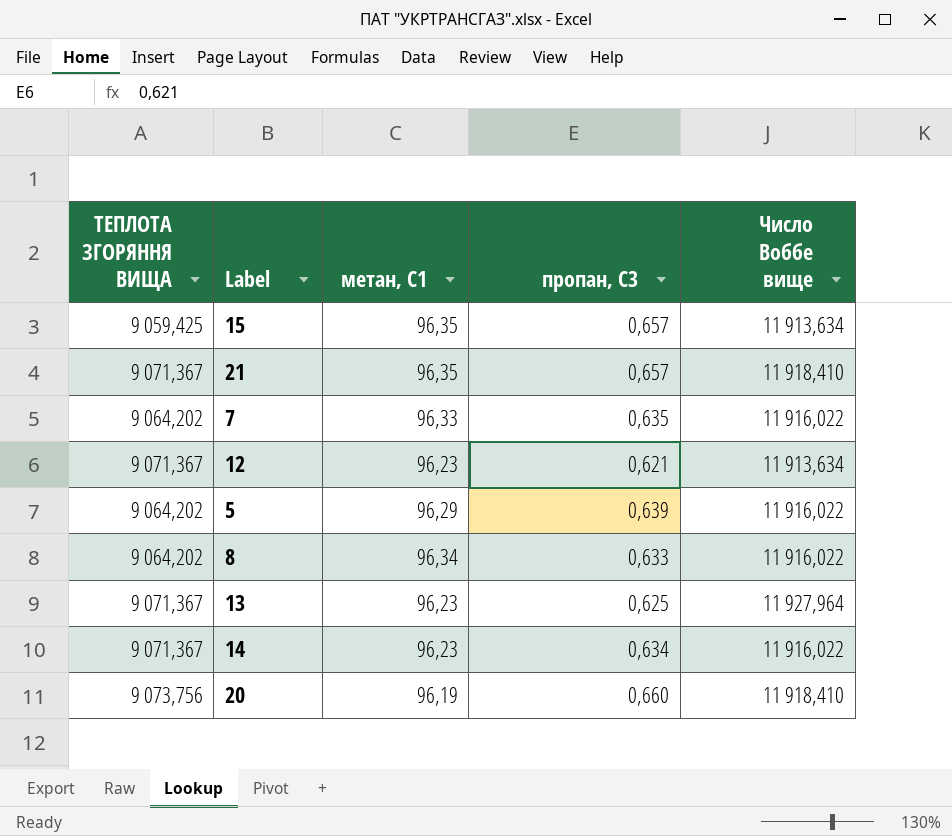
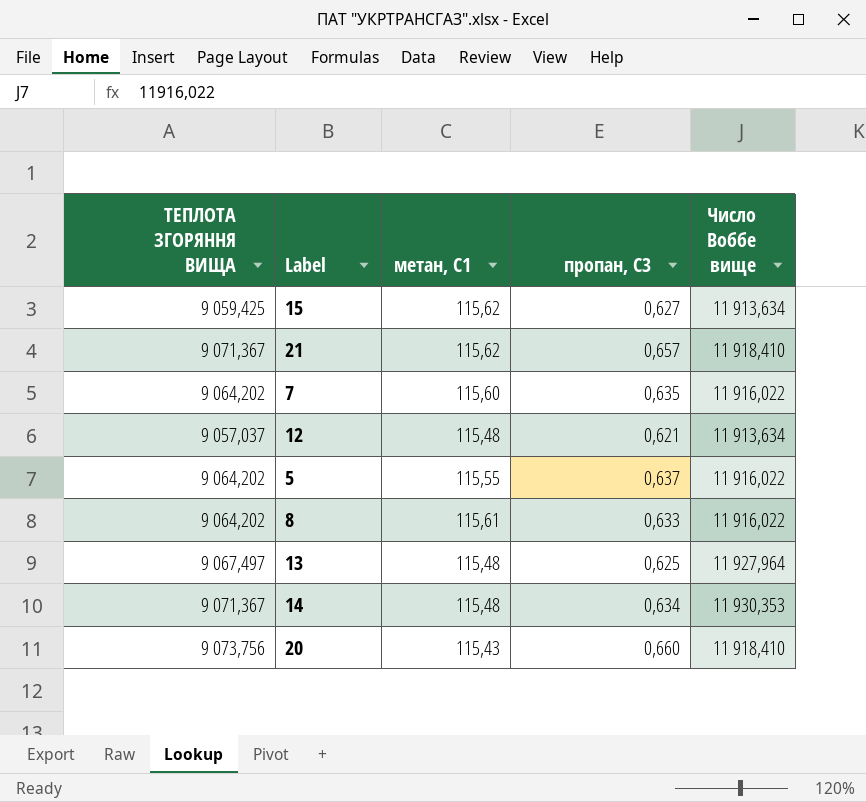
15 | метан, С1: 96,35 -> 115,62
15 | пропан, С3: 0,657 -> 0,627
21 | метан, С1: 96,35 -> 115,62
7 | метан, С1: 96,33 -> 115,60
12 | ТЕПЛОТА ЗГОРЯННЯ ВИЩА: 9 071,367 -> 9 057,037
12 | метан, С1: 96,23 -> 115,48
5 | метан, С1: 96,29 -> 115,55
5 | пропан, С3: 0,639 -> 0,637
8 | метан, С1: 96,34 -> 115,61
13 | ТЕПЛОТА ЗГОРЯННЯ ВИЩА: 9 071,367 -> 9 067,497
13 | метан, С1: 96,23 -> 115,48
14 | метан, С1: 96,23 -> 115,48
14 | Число Воббе вище: 11 916,022 -> 11 930,353
20 | метан, С1: 96,19 -> 115,43

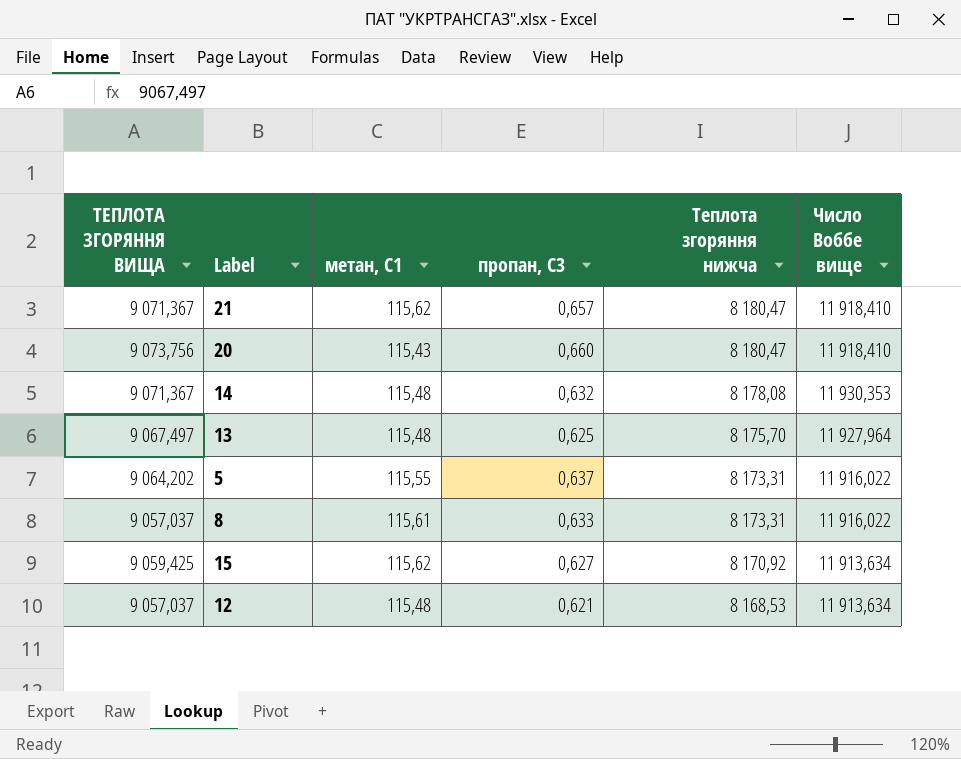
row order: none -> Теплота згоряння нижча descending
column Теплота згоряння нижча | position: none -> 5
row 7: 9 064,202 | 115,60 | 0,635 | 11 916,022 -> none
14 | пропан, С3: 0,634 -> 0,632
8 | ТЕПЛОТА ЗГОРЯННЯ ВИЩА: 9 064,202 -> 9 057,037

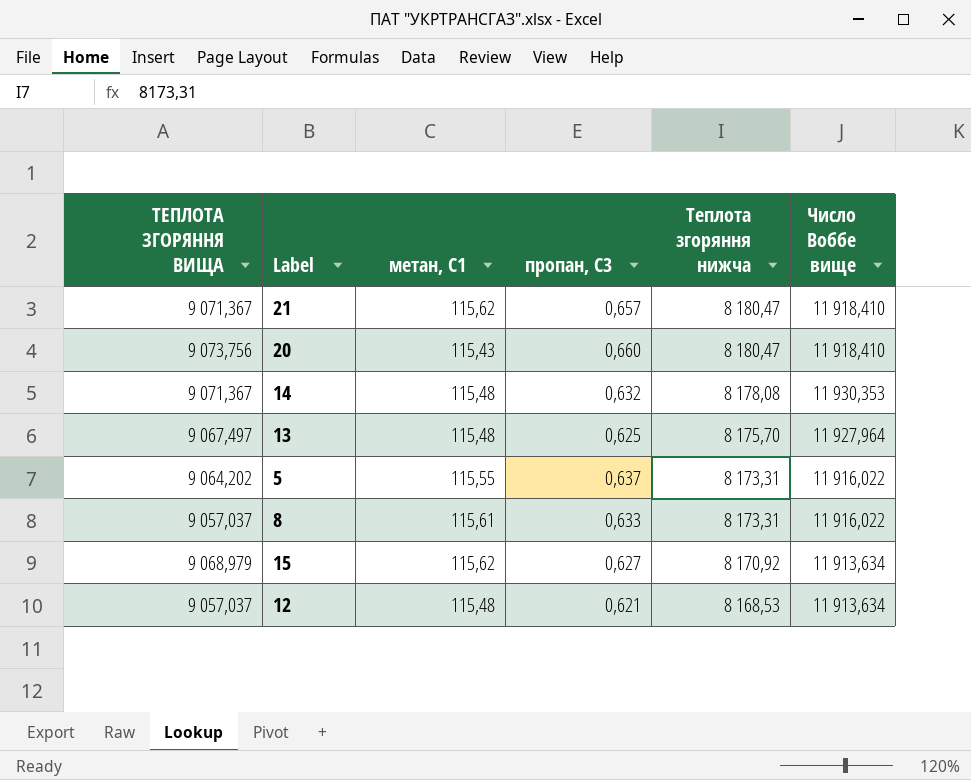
15 | ТЕПЛОТА ЗГОРЯННЯ ВИЩА: 9 059,425 -> 9 068,979

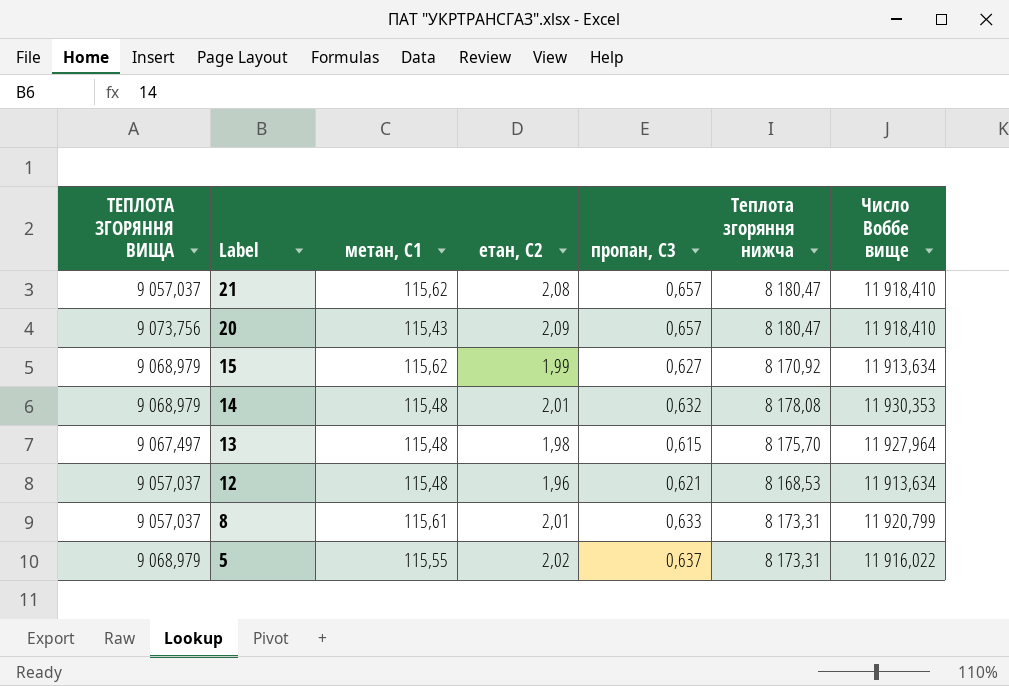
row order: Теплота згоряння нижча descending -> Label descending
column етан, С2 | position: none -> 4
21 | ТЕПЛОТА ЗГОРЯННЯ ВИЩА: 9 071,367 -> 9 057,037
20 | пропан, С3: 0,660 -> 0,657
14 | ТЕПЛОТА ЗГОРЯННЯ ВИЩА: 9 071,367 -> 9 068,979
13 | пропан, С3: 0,625 -> 0,615
8 | Число Воббе вище: 11 916,022 -> 11 920,799
5 | ТЕПЛОТА ЗГОРЯННЯ ВИЩА: 9 064,202 -> 9 068,979

